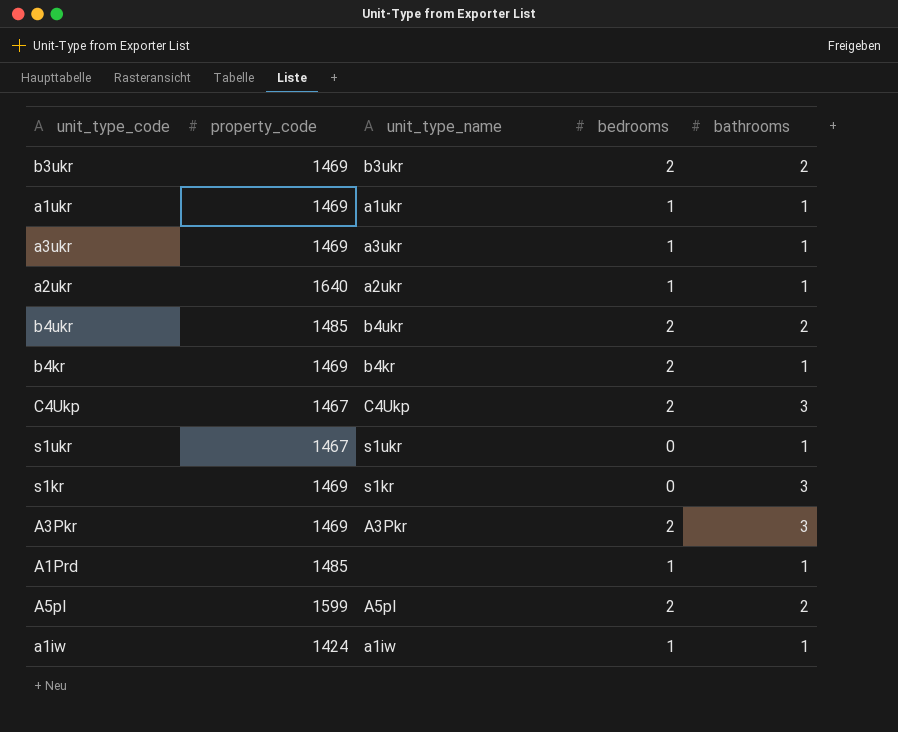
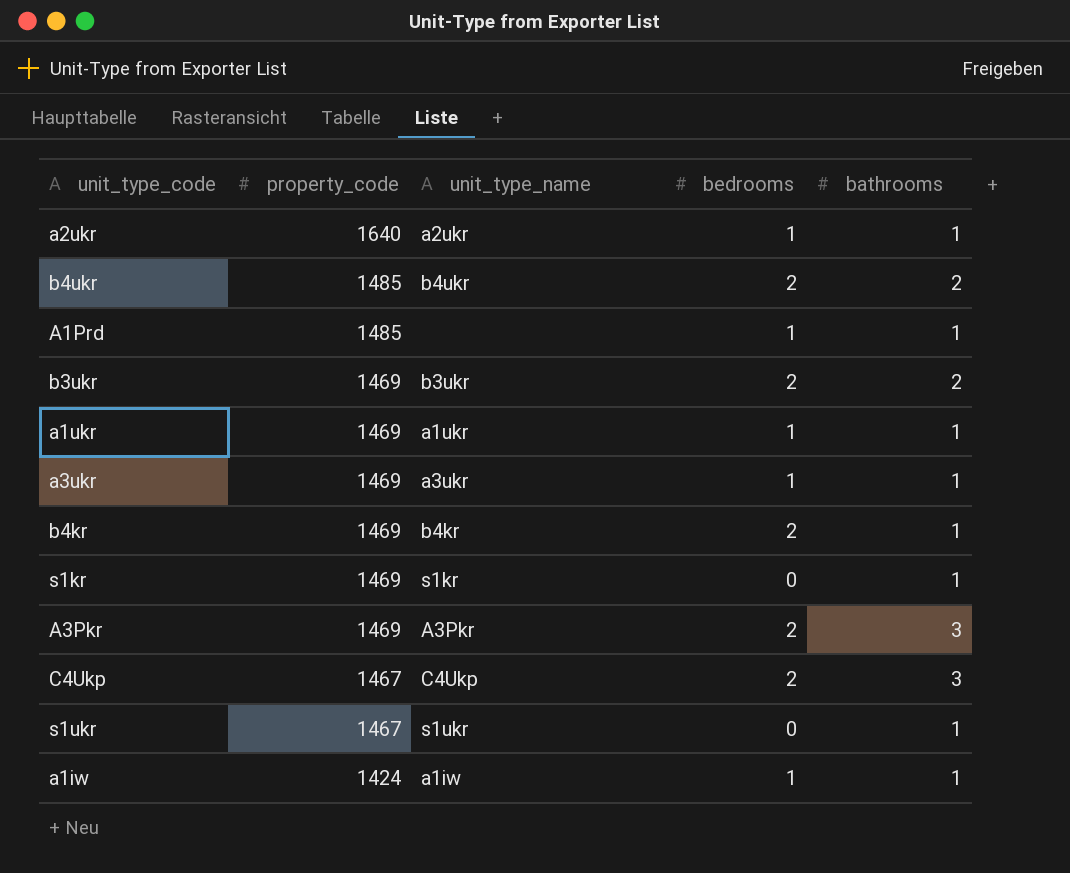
row order: none -> property_code descending
row A5pl: 1599 | A5pl | 2 | 2 -> none
s1kr | bathrooms: 3 -> 1

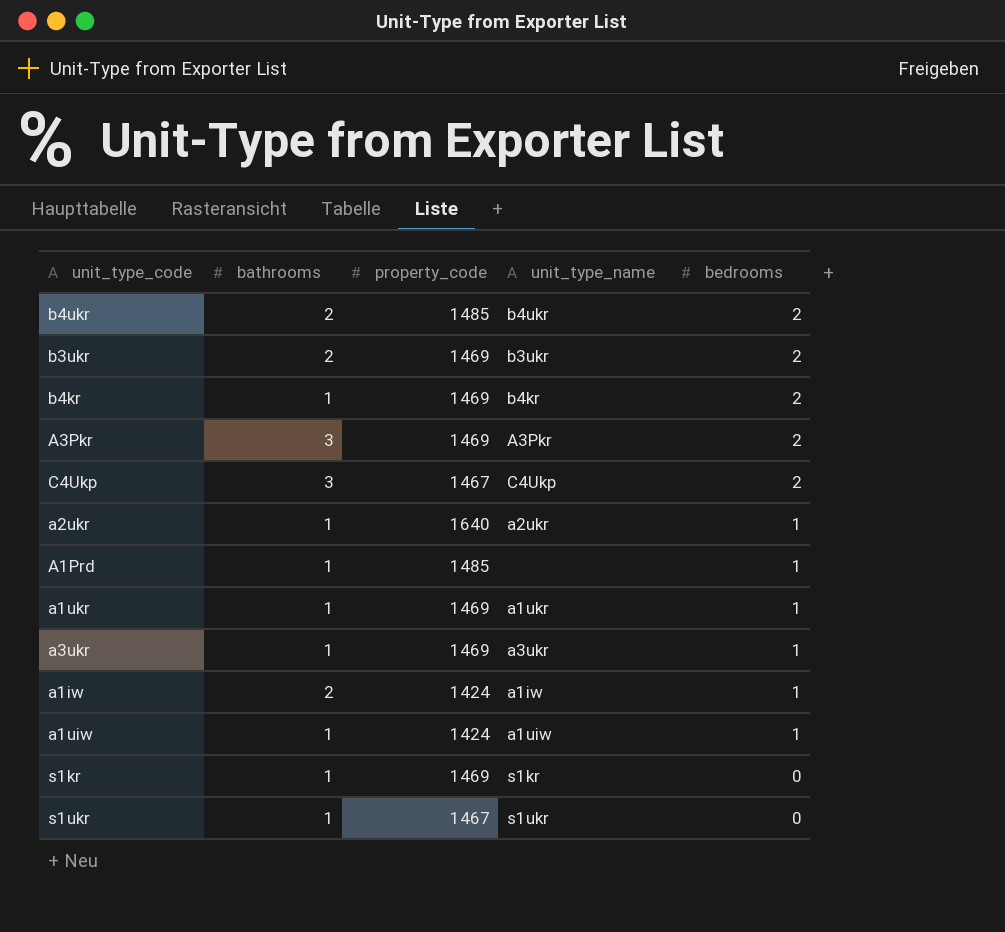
row order: property_code descending -> bedrooms descending
column bathrooms | position: 5 -> 2
a1iw | bathrooms: 1 -> 2
row a1uiw: none -> 1 | 1424 | a1uiw | 1

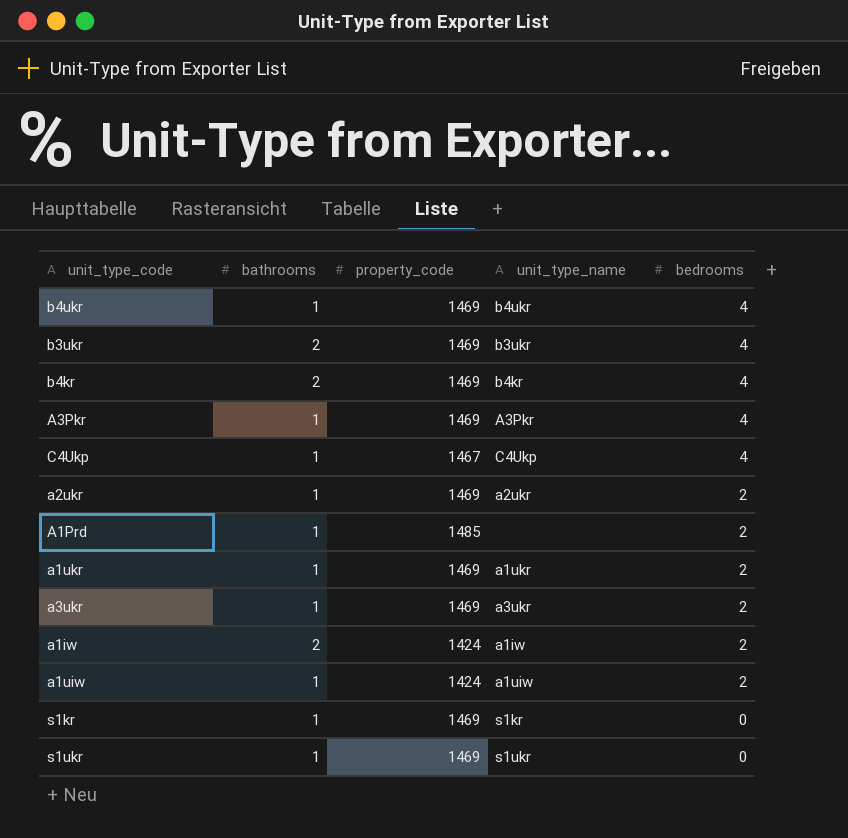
b4ukr | bathrooms: 2 -> 1
b4ukr | property_code: 1485 -> 1469
b4ukr | bedrooms: 2 -> 4
b3ukr | bedrooms: 2 -> 4
b4kr | bathrooms: 1 -> 2
b4kr | bedrooms: 2 -> 4
A3Pkr | bathrooms: 3 -> 1
A3Pkr | bedrooms: 2 -> 4
C4Ukp | bathrooms: 3 -> 1
C4Ukp | bedrooms: 2 -> 4
a2ukr | property_code: 1640 -> 1469
a2ukr | bedrooms: 1 -> 2
A1Prd | bedrooms: 1 -> 2
a1ukr | bedrooms: 1 -> 2
a3ukr | bedrooms: 1 -> 2
a1iw | bedrooms: 1 -> 2
a1uiw | bedrooms: 1 -> 2
s1ukr | property_code: 1467 -> 1469

